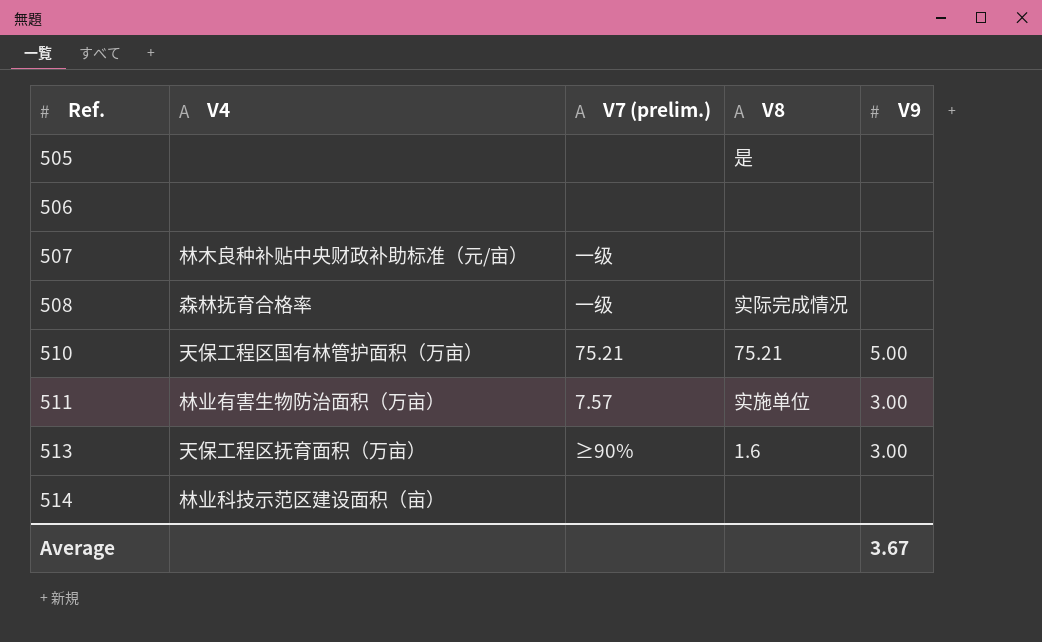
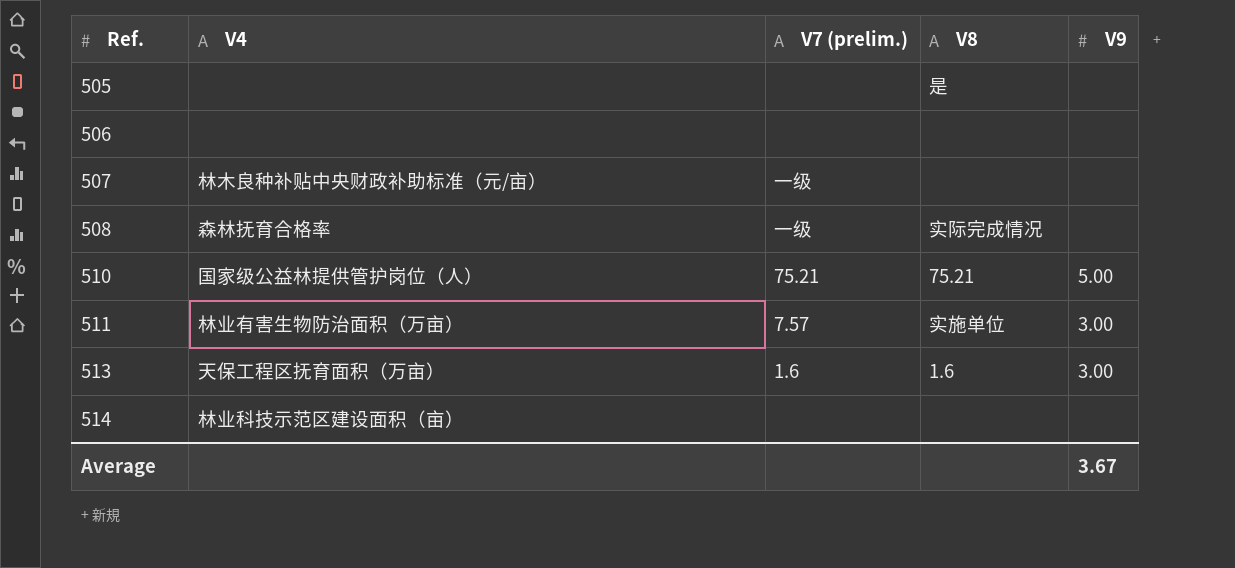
510 | V4: 天保工程区国有林管护面积（万亩） -> 国家级公益林提供管护岗位（人）
513 | V7 (prelim.): ≥90% -> 1.6

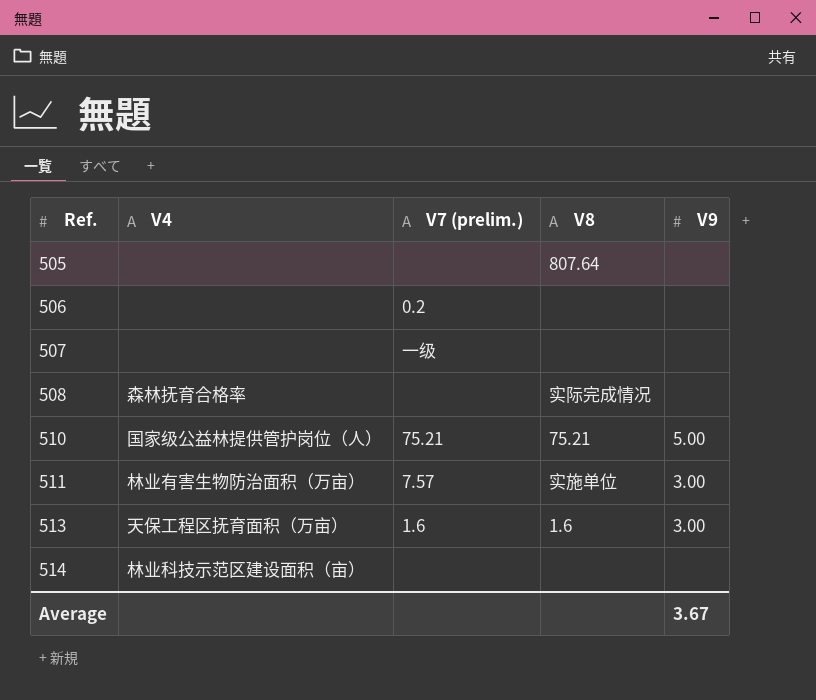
505 | V8: 是 -> 807.64
506 | V7 (prelim.): none -> 0.2
507 | V4: 林木良种补贴中央财政补助标准（元/亩） -> none
508 | V7 (prelim.): 一级 -> none

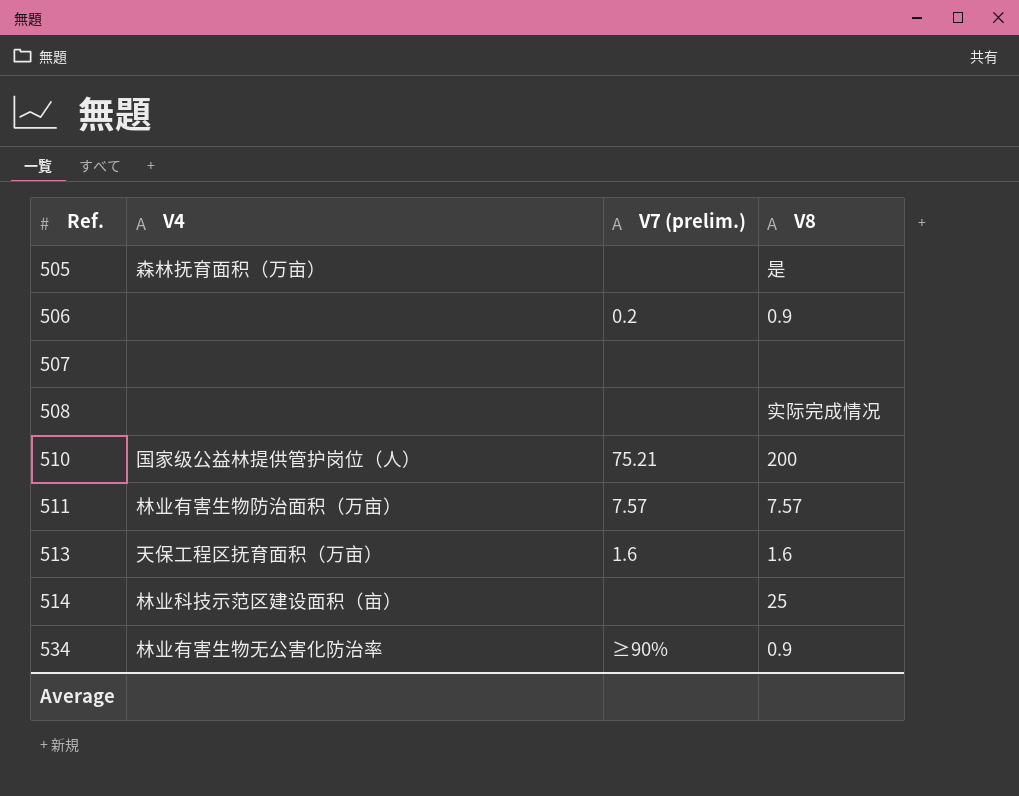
column V9 | position: 5 -> none
505 | V4: none -> 森林抚育面积（万亩）
505 | V8: 807.64 -> 是
506 | V8: none -> 0.9
507 | V7 (prelim.): 一级 -> none
508 | V4: 森林抚育合格率 -> none
510 | V8: 75.21 -> 200
511 | V8: 实施单位 -> 7.57
514 | V8: none -> 25
row 534: none -> 林业有害生物无公害化防治率 | ≥90% | 0.9

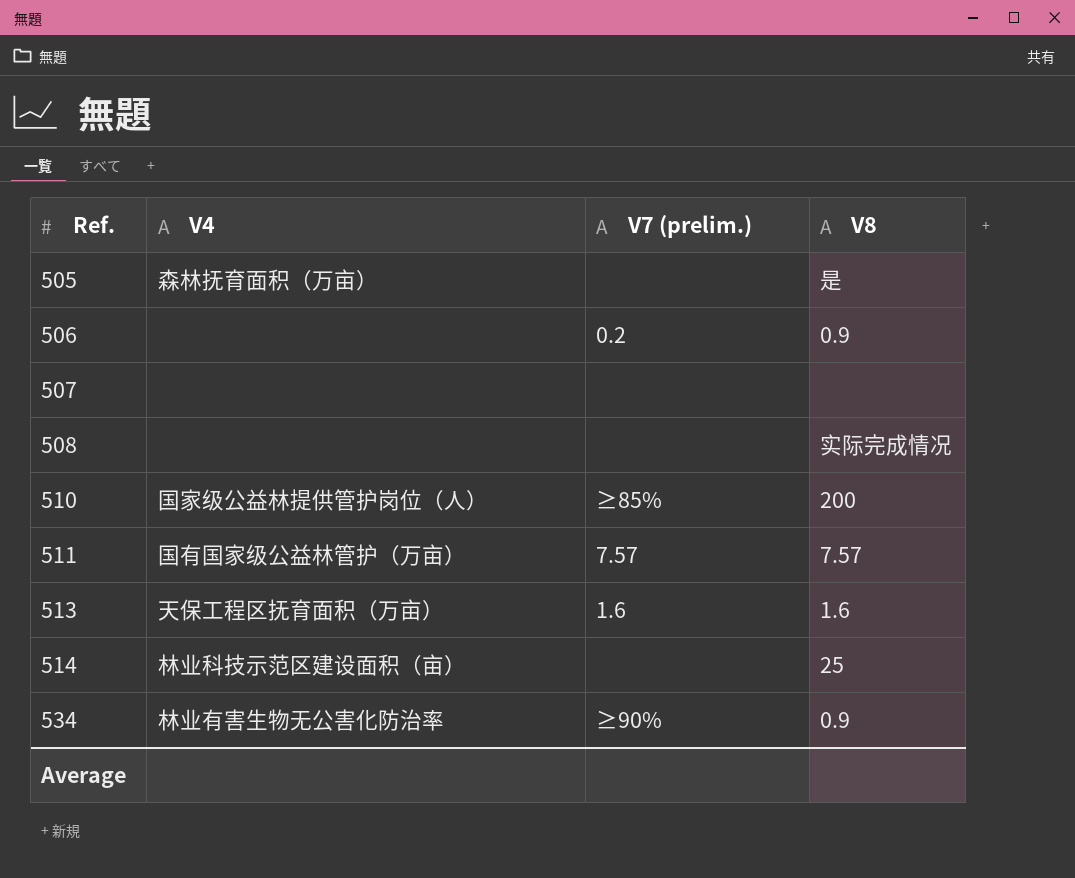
510 | V7 (prelim.): 75.21 -> ≥85%
511 | V4: 林业有害生物防治面积（万亩） -> 国有国家级公益林管护（万亩）

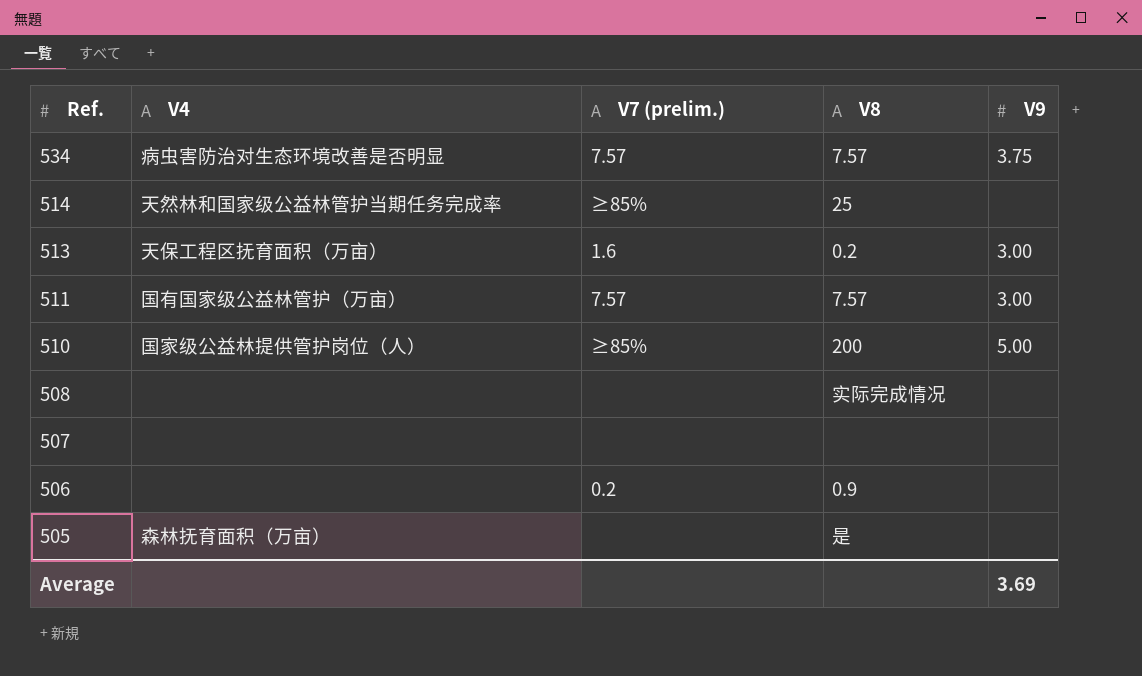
row order: Ref. ascending -> Ref. descending
column V9 | position: none -> 5
534 | V4: 林业有害生物无公害化防治率 -> 病虫害防治对生态环境改善是否明显
534 | V7 (prelim.): ≥90% -> 7.57
534 | V8: 0.9 -> 7.57
514 | V4: 林业科技示范区建设面积（亩） -> 天然林和国家级公益林管护当期任务完成率
514 | V7 (prelim.): none -> ≥85%
513 | V8: 1.6 -> 0.2

